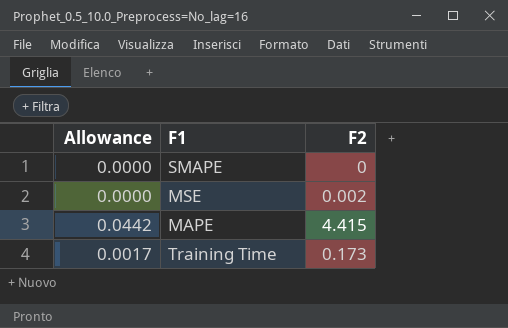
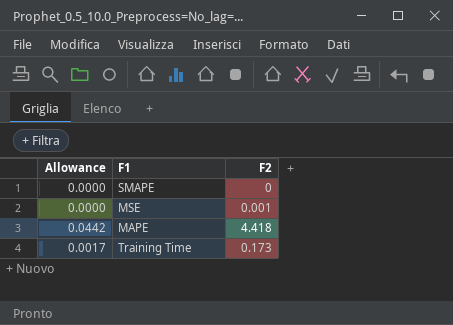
MSE | F2: 0.002 -> 0.001
MAPE | F2: 4.415 -> 4.418

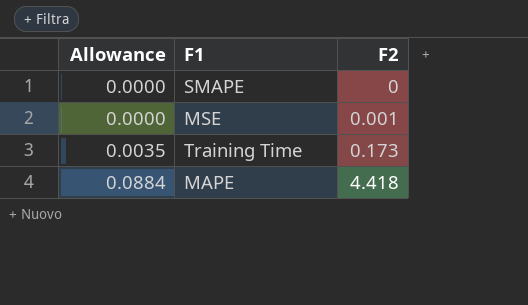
row order: none -> Allowance ascending
column Allowance | formula: [F2] * 0.01 -> [F2] * 0.02

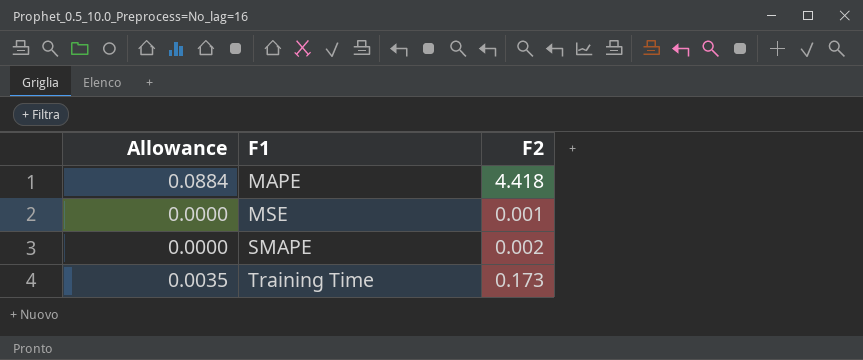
row order: Allowance ascending -> F1 ascending
SMAPE | F2: 0 -> 0.002

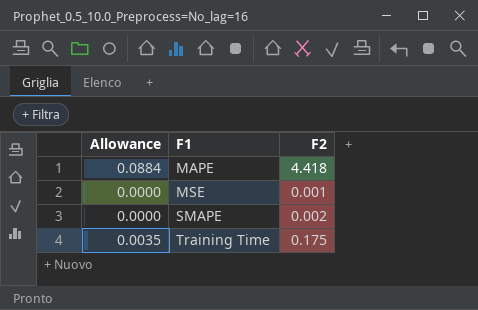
Training Time | F2: 0.173 -> 0.175

